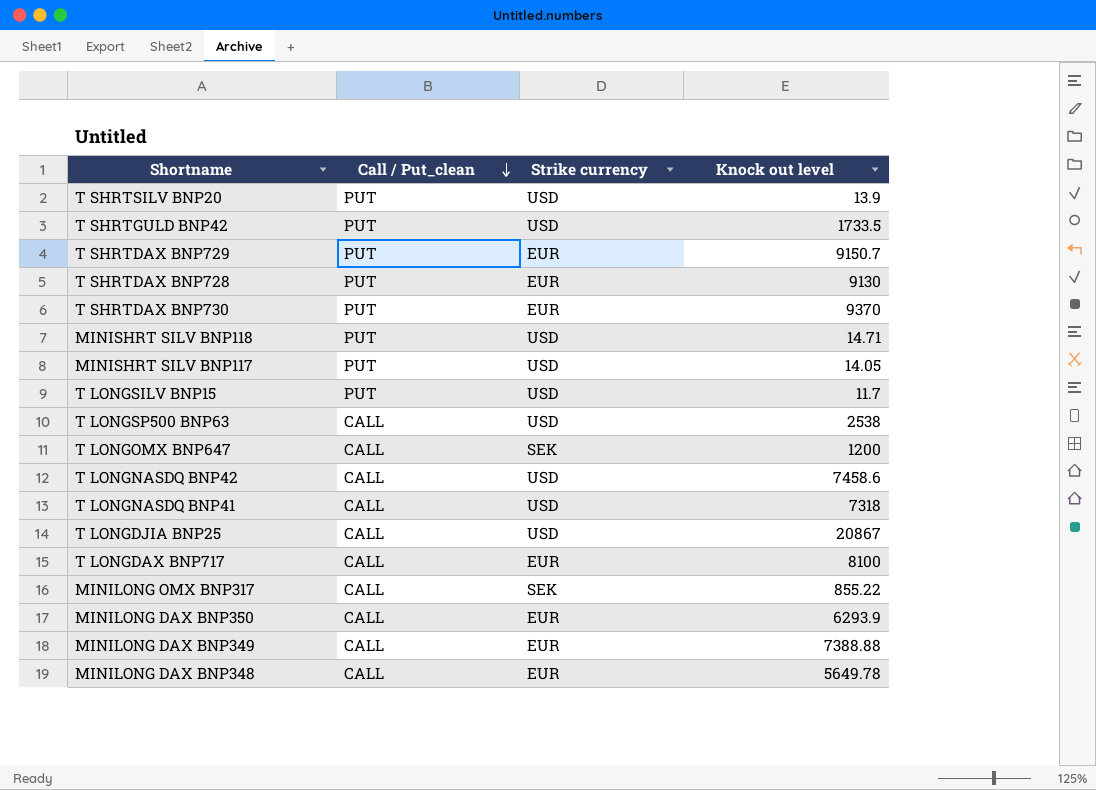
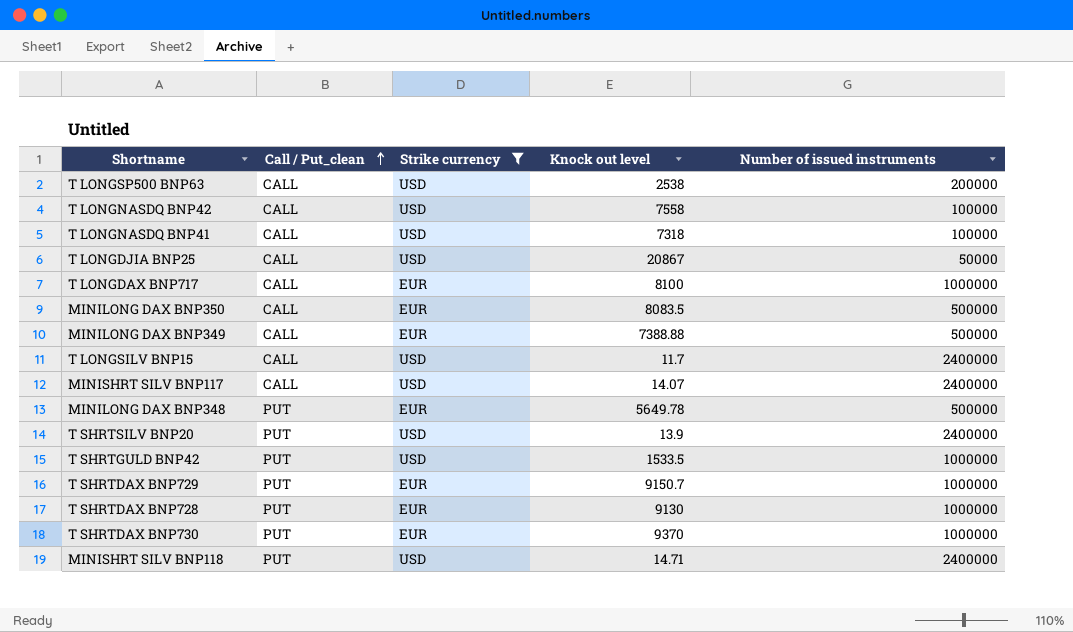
filter: none -> Strike currency != SEK
row order: Call / Put_clean descending -> Call / Put_clean ascending
column Number of issued instruments | position: none -> 5
T LONGNASDQ BNP42 | Knock out level: 7458.6 -> 7558
MINILONG DAX BNP350 | Knock out level: 6293.9 -> 8083.5
T LONGSILV BNP15 | Call / Put_clean: PUT -> CALL
MINISHRT SILV BNP117 | Call / Put_clean: PUT -> CALL
MINISHRT SILV BNP117 | Knock out level: 14.05 -> 14.07
MINILONG DAX BNP348 | Call / Put_clean: CALL -> PUT
T SHRTGULD BNP42 | Knock out level: 1733.5 -> 1533.5

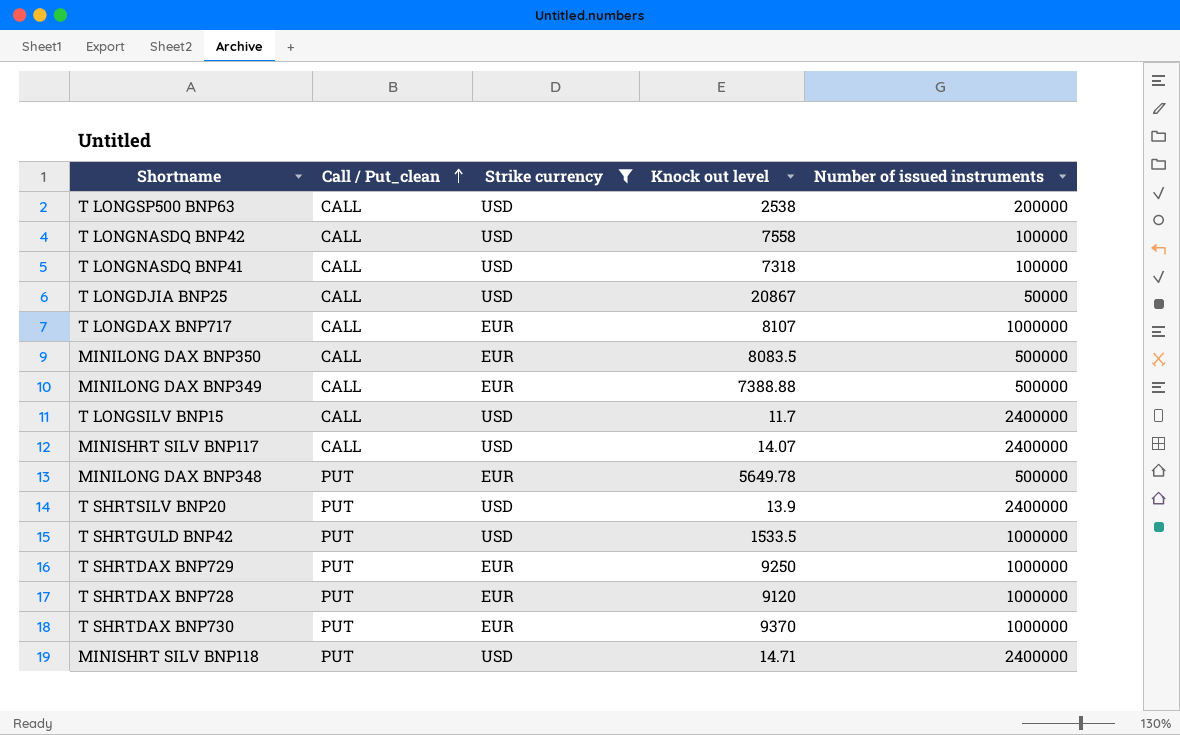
T LONGDAX BNP717 | Knock out level: 8100 -> 8107
T SHRTDAX BNP729 | Knock out level: 9150.7 -> 9250
T SHRTDAX BNP728 | Knock out level: 9130 -> 9120

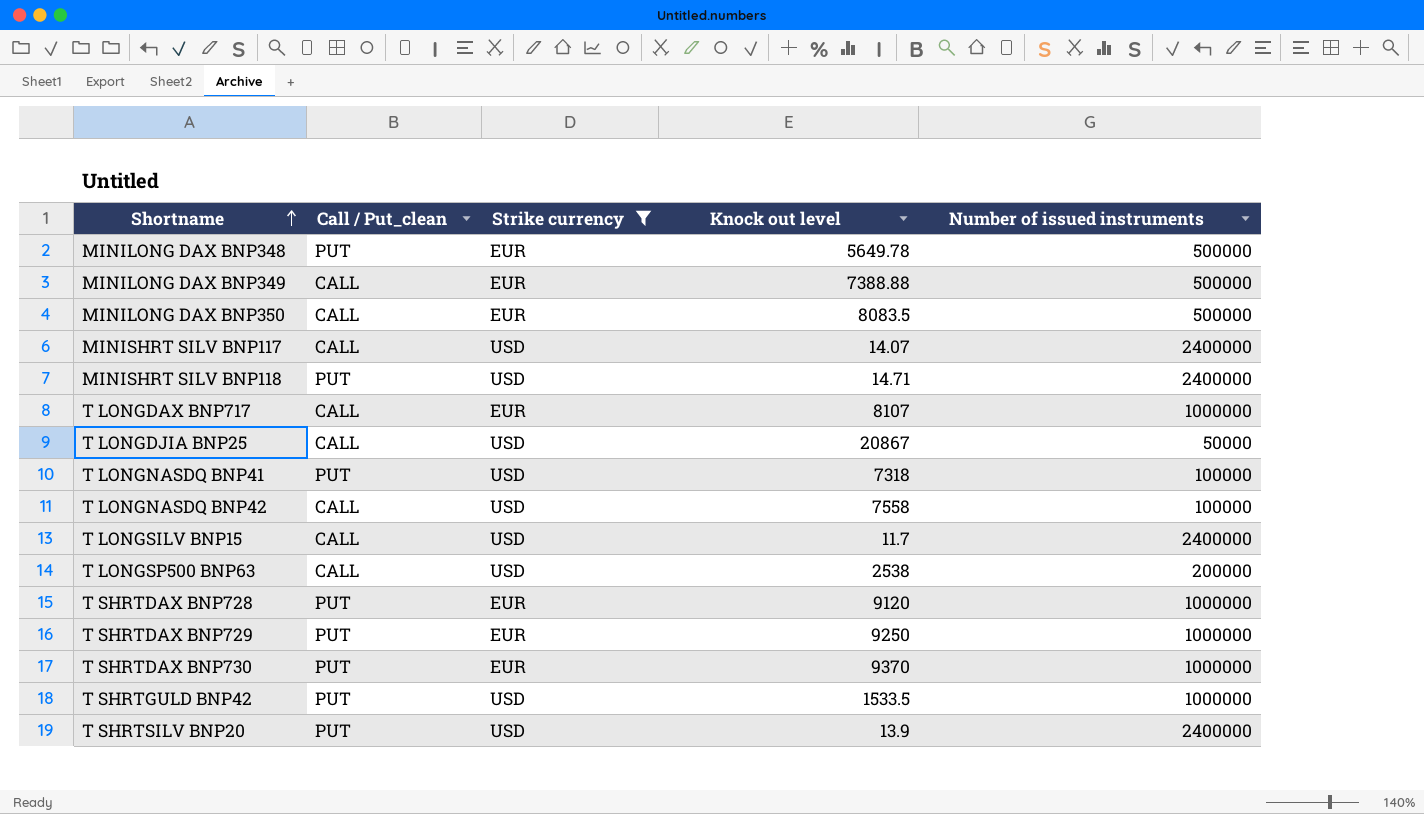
row order: Call / Put_clean ascending -> Shortname ascending
T LONGNASDQ BNP41 | Call / Put_clean: CALL -> PUT

